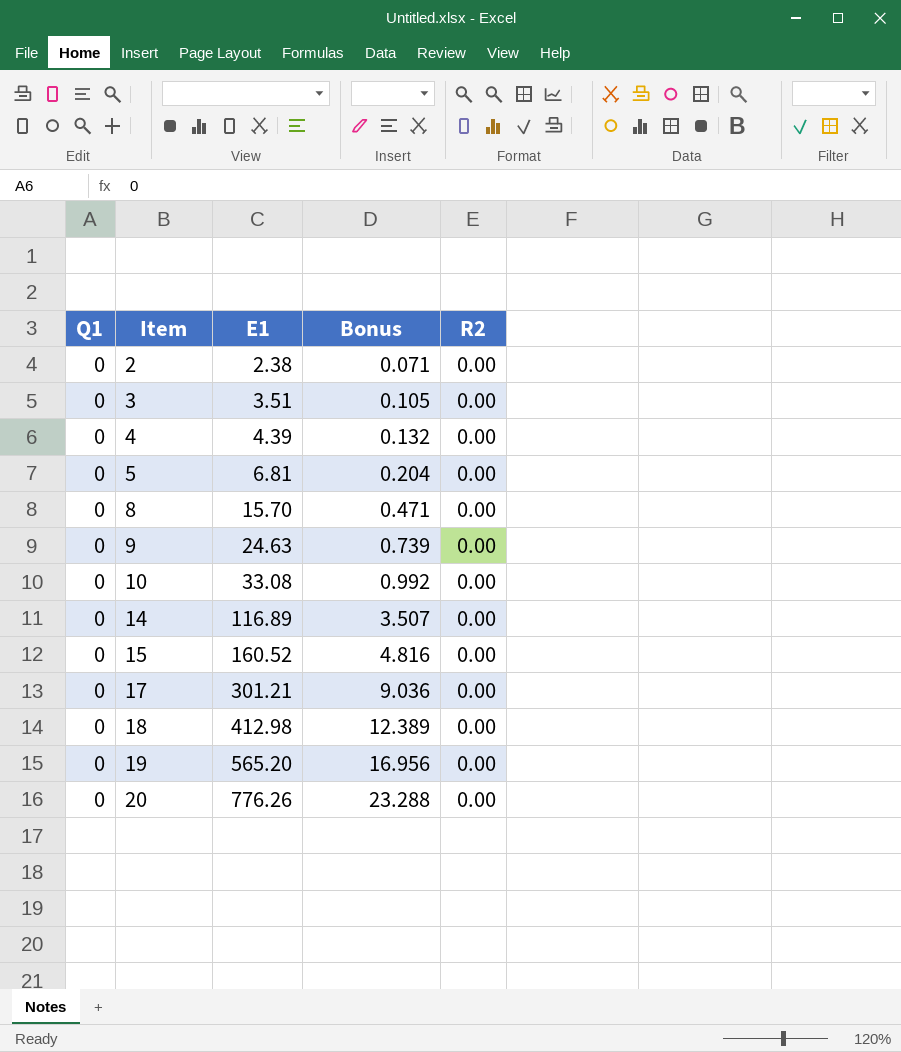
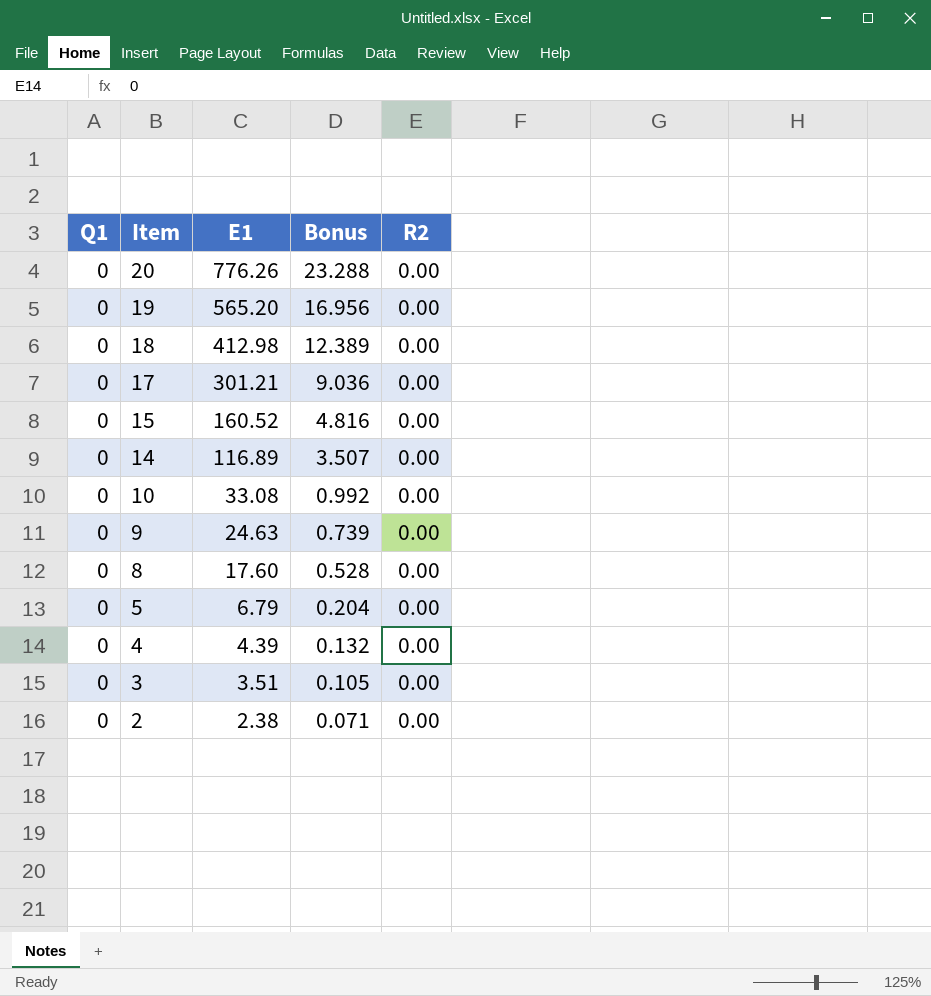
row order: Item ascending -> Item descending
8 | E1: 15.70 -> 17.60
8 | Bonus: 0.471 -> 0.528
5 | E1: 6.81 -> 6.79

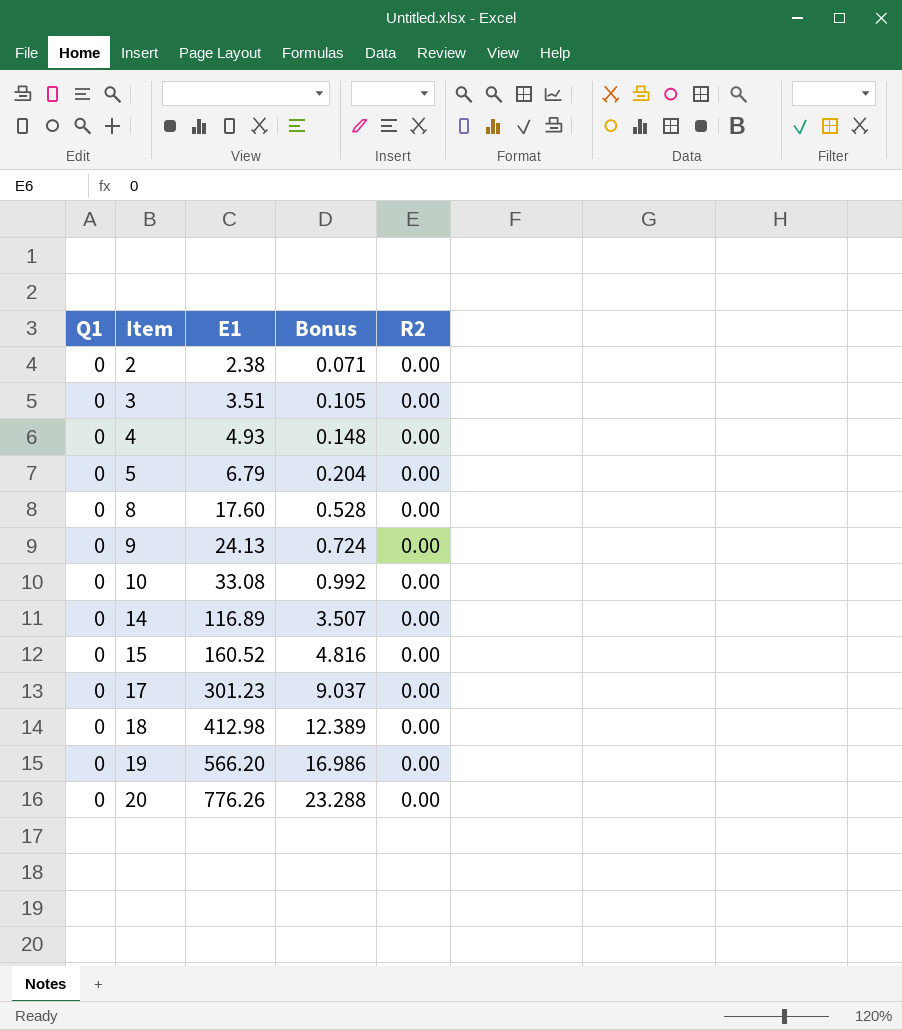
row order: Item descending -> Item ascending
4 | E1: 4.39 -> 4.93
4 | Bonus: 0.132 -> 0.148
9 | E1: 24.63 -> 24.13
9 | Bonus: 0.739 -> 0.724
17 | E1: 301.21 -> 301.23
17 | Bonus: 9.036 -> 9.037
19 | E1: 565.20 -> 566.20
19 | Bonus: 16.956 -> 16.986

